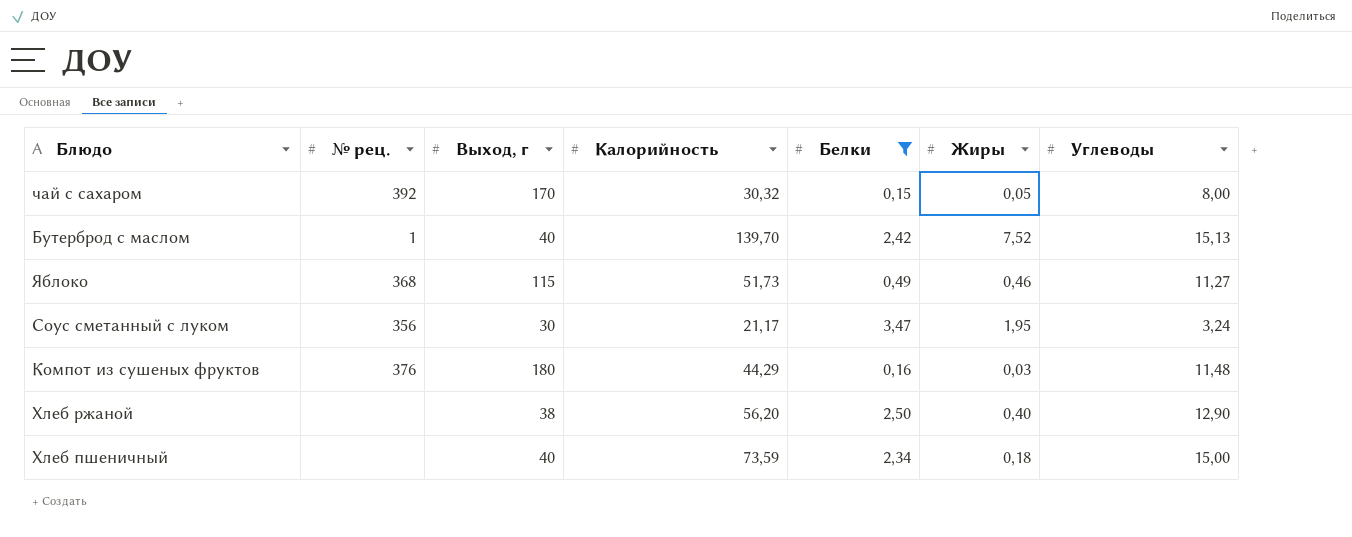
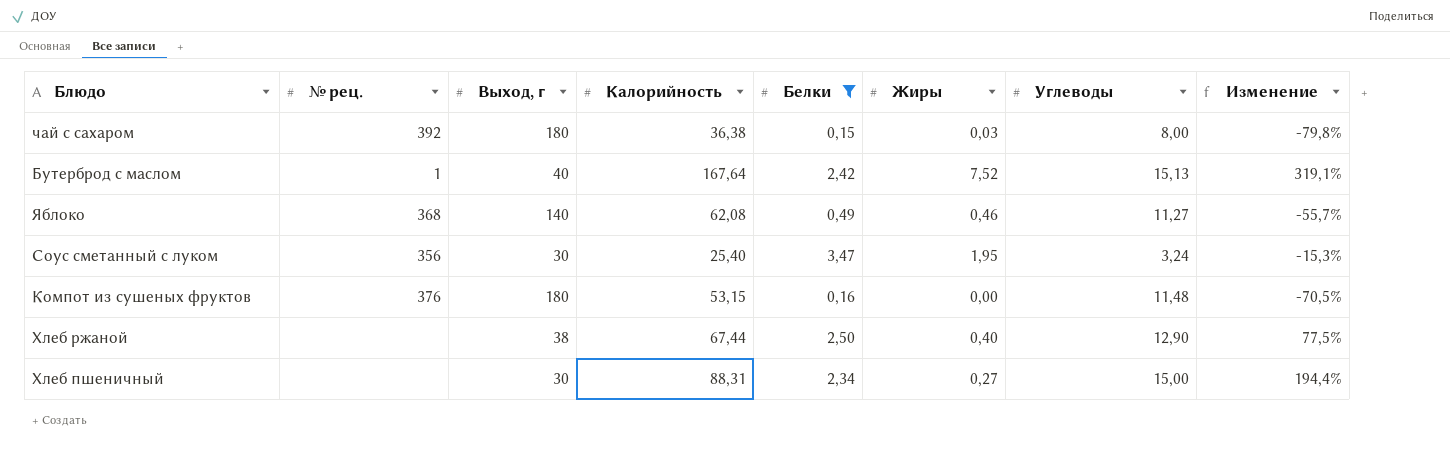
column Изменение | formula: none -> ([Калорийность] - [Выход, г]) / [Выход, г]
чай с сахаром | Выход, г: 170 -> 180
чай с сахаром | Калорийность: 30,32 -> 36,38
чай с сахаром | Жиры: 0,05 -> 0,03
Бутерброд с маслом | Калорийность: 139,70 -> 167,64
Яблоко | Выход, г: 115 -> 140
Яблоко | Калорийность: 51,73 -> 62,08
Соус сметанный с луком | Калорийность: 21,17 -> 25,40
Компот из сушеных фруктов | Калорийность: 44,29 -> 53,15
Компот из сушеных фруктов | Жиры: 0,03 -> 0,00
Хлеб ржаной | Калорийность: 56,20 -> 67,44
Хлеб пшеничный | Выход, г: 40 -> 30
Хлеб пшеничный | Калорийность: 73,59 -> 88,31
Хлеб пшеничный | Жиры: 0,18 -> 0,27

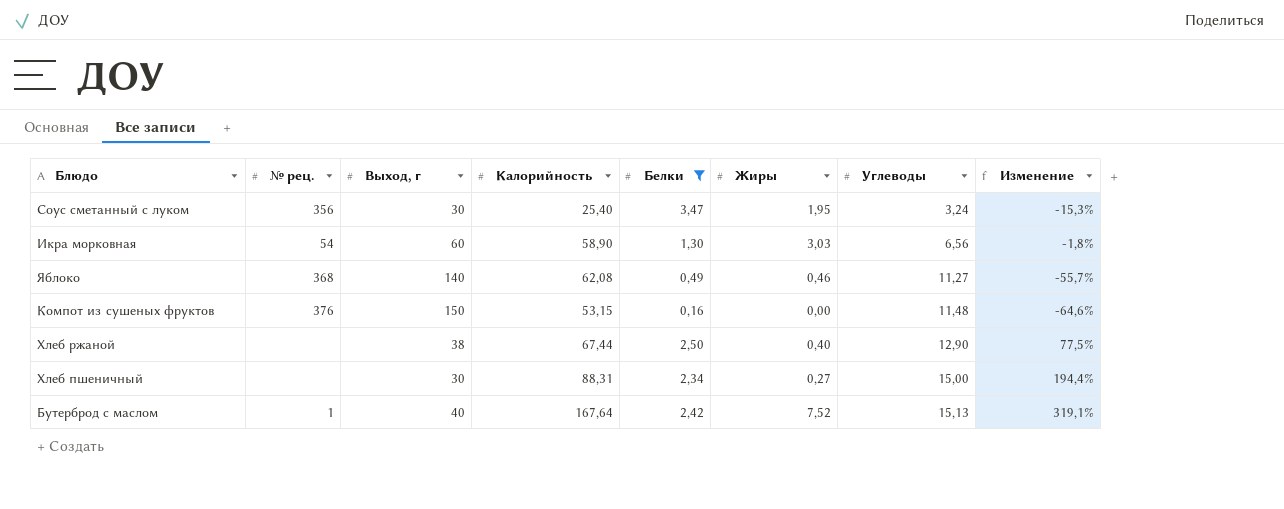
row order: none -> Углеводы ascending
row чай с сахаром: 392 | 180 | 36,38 | 0,15 | 0,03 | 8,00 | -79,8% -> none
row Икра морковная: none -> 54 | 60 | 58,90 | 1,30 | 3,03 | 6,56 | -1,8%
Компот из сушеных фруктов | Выход, г: 180 -> 150
Компот из сушеных фруктов | Изменение: -70,5% -> -64,6%

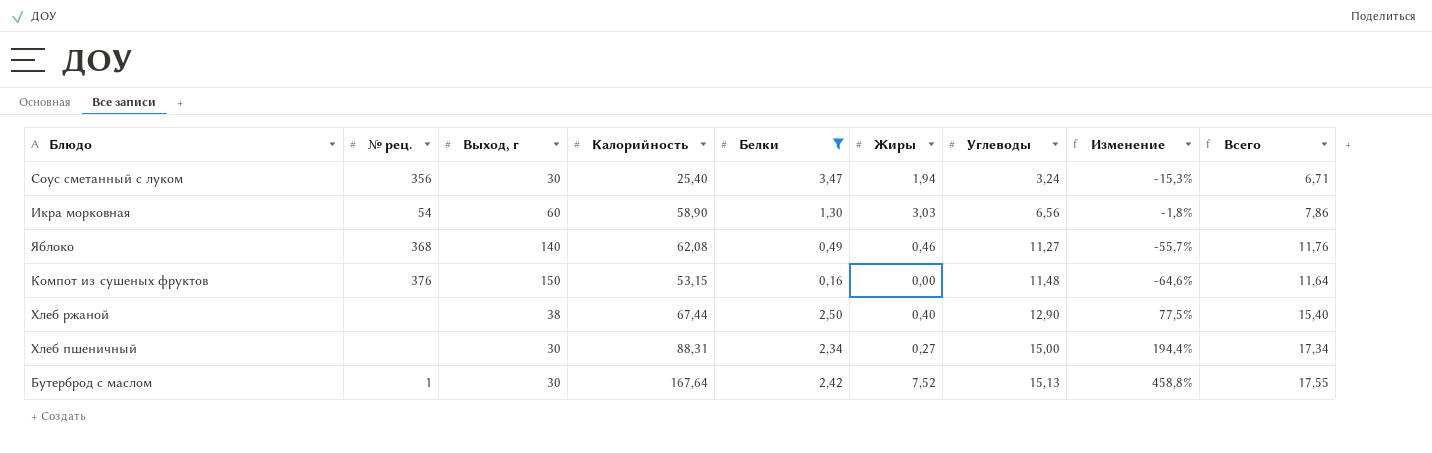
column Всего | formula: none -> [Белки] + [Углеводы]
Соус сметанный с луком | Жиры: 1,95 -> 1,94
Бутерброд с маслом | Выход, г: 40 -> 30
Бутерброд с маслом | Изменение: 319,1% -> 458,8%

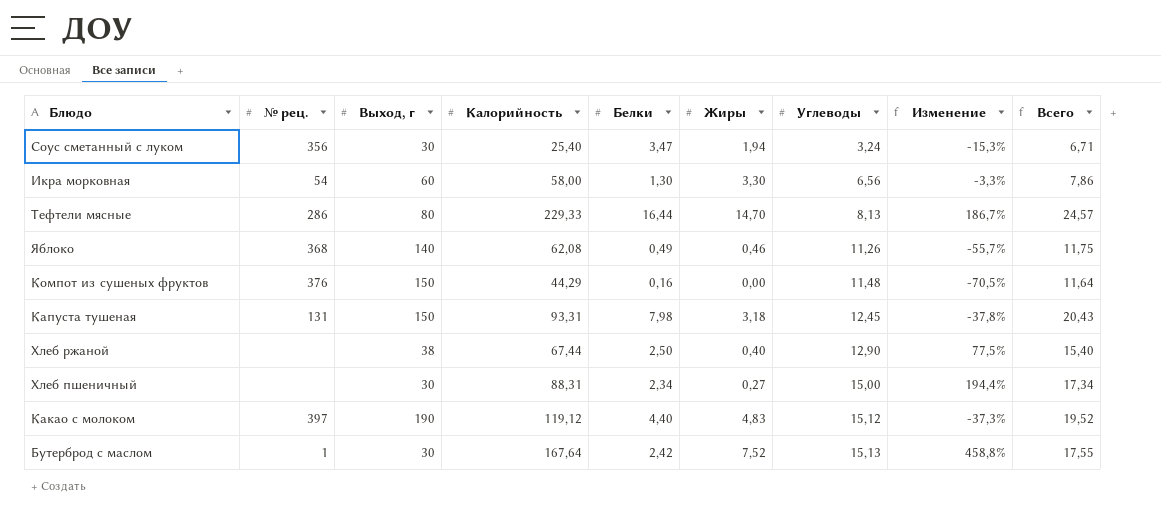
filter: Белки <= 3,47 -> none
Икра морковная | Калорийность: 58,90 -> 58,00
Икра морковная | Жиры: 3,03 -> 3,30
Икра морковная | Изменение: -1,8% -> -3,3%
Яблоко | Углеводы: 11,27 -> 11,26
Яблоко | Всего: 11,76 -> 11,75
Компот из сушеных фруктов | Калорийность: 53,15 -> 44,29
Компот из сушеных фруктов | Изменение: -64,6% -> -70,5%

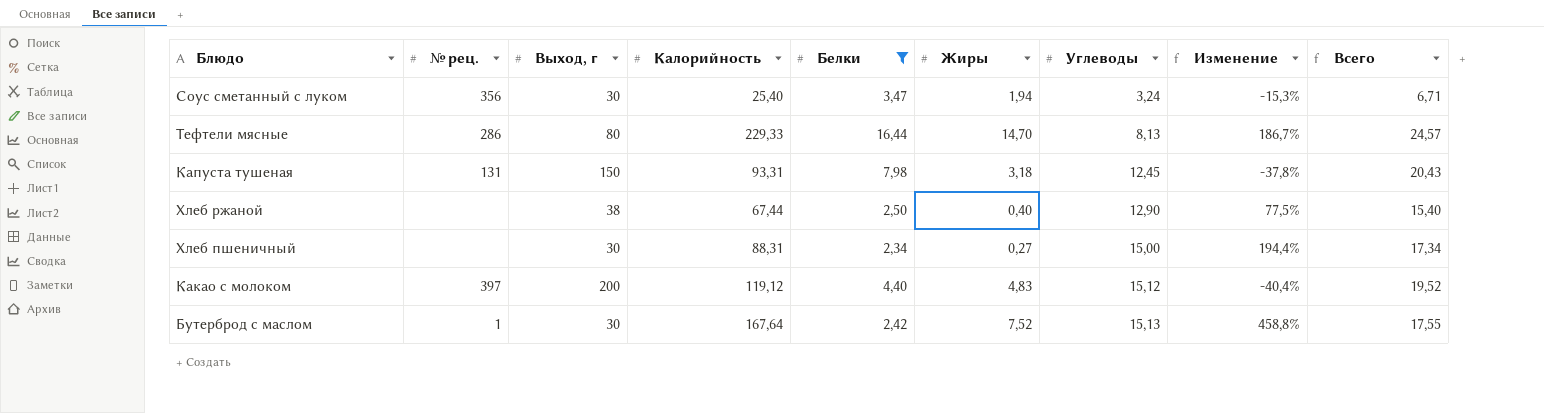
filter: none -> Белки >= 2,34
Какао с молоком | Выход, г: 190 -> 200
Какао с молоком | Изменение: -37,3% -> -40,4%

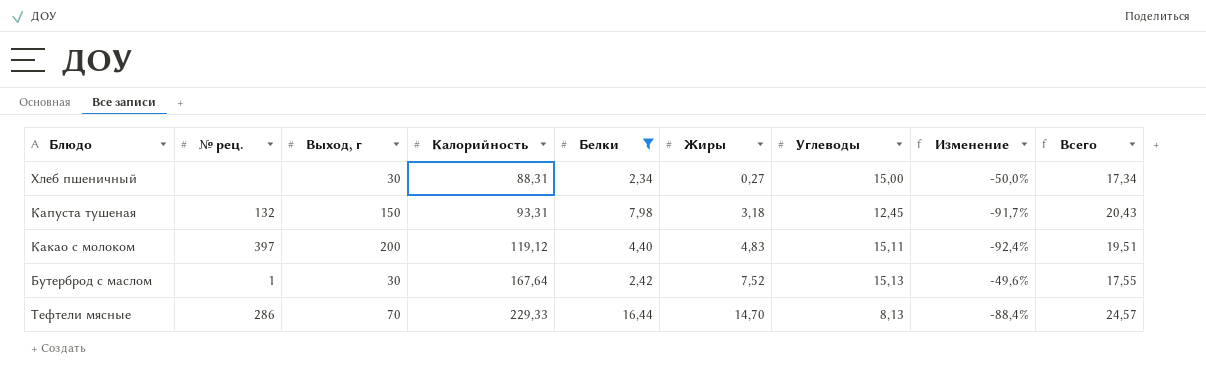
row order: Углеводы ascending -> Калорийность ascending
column Изменение | formula: ([Калорийность] - [Выход, г]) / [Выход, г] -> ([Углеводы] - [Выход, г]) / [Выход, г]
row Соус сметанный с луком: 356 | 30 | 25,40 | 3,47 | 1,94 | 3,24 | -15,3% | 6,71 -> none
row Хлеб ржаной: none | 38 | 67,44 | 2,50 | 0,40 | 12,90 | 77,5% | 15,40 -> none
Капуста тушеная | № рец.: 131 -> 132
Какао с молоком | Углеводы: 15,12 -> 15,11
Какао с молоком | Всего: 19,52 -> 19,51
Тефтели мясные | Выход, г: 80 -> 70

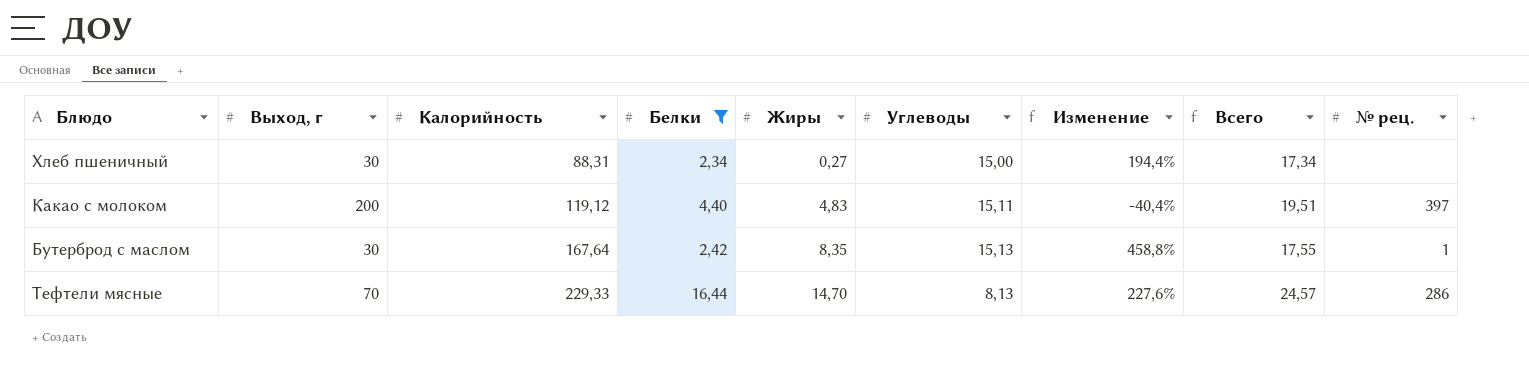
column Изменение | formula: ([Углеводы] - [Выход, г]) / [Выход, г] -> ([Калорийность] - [Выход, г]) / [Выход, г]
column № рец. | position: 2 -> 9
row Капуста тушеная: 132 | 150 | 93,31 | 7,98 | 3,18 | 12,45 | -91,7% | 20,43 -> none
Бутерброд с маслом | Жиры: 7,52 -> 8,35

